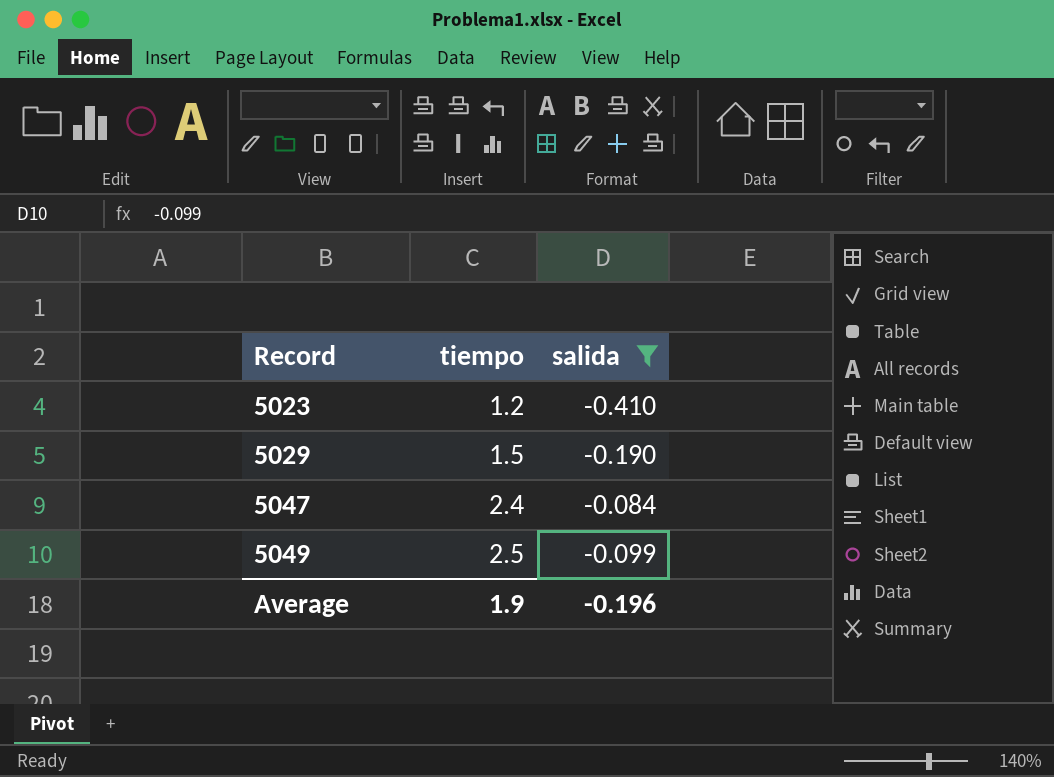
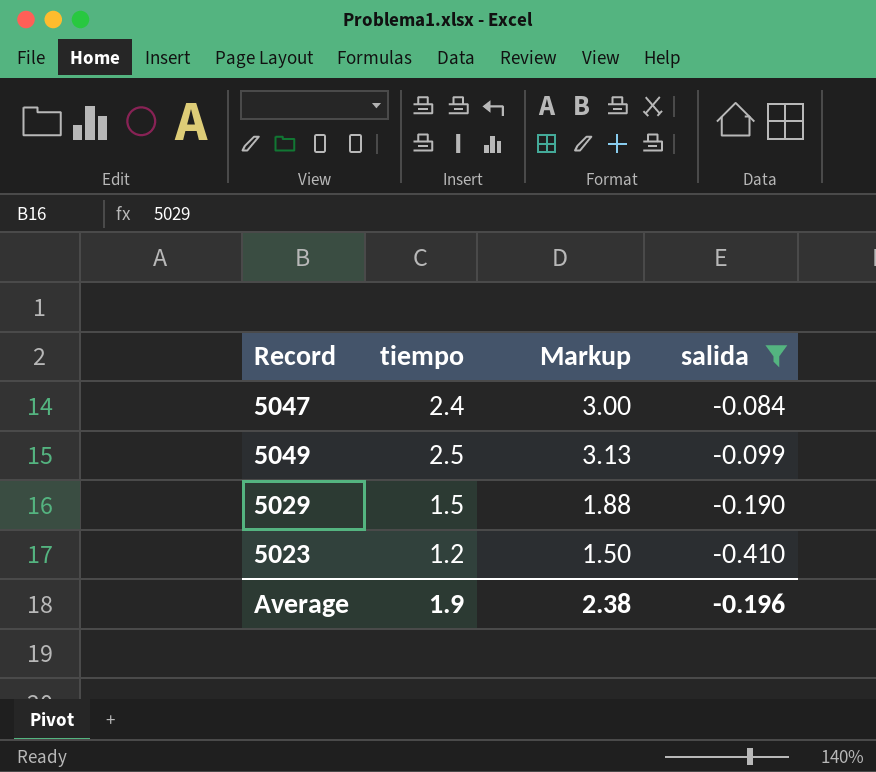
row order: Record ascending -> salida descending
column Markup | formula: none -> [tiempo] * 1.25

